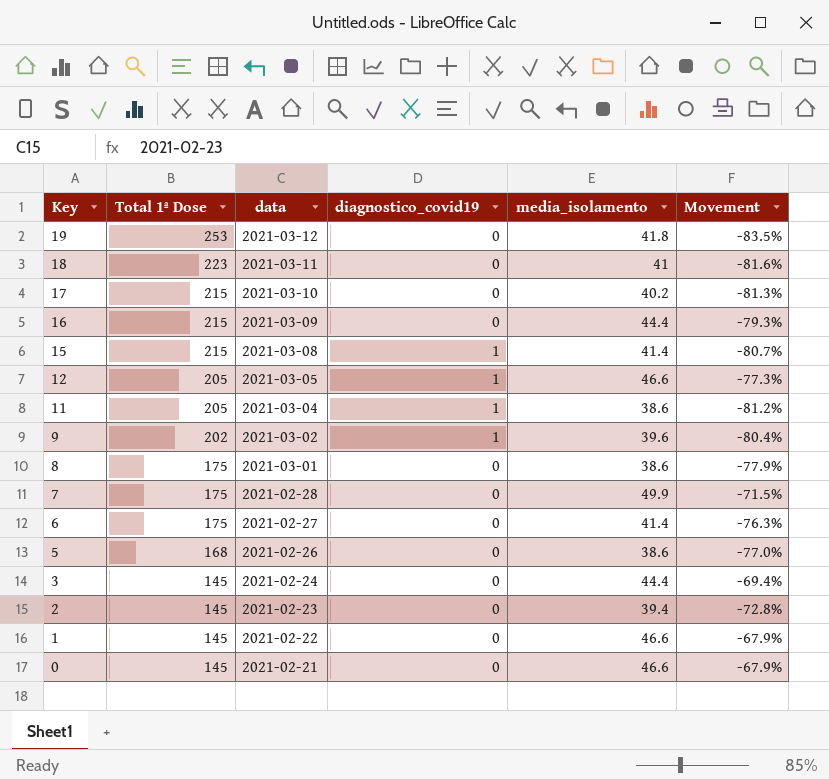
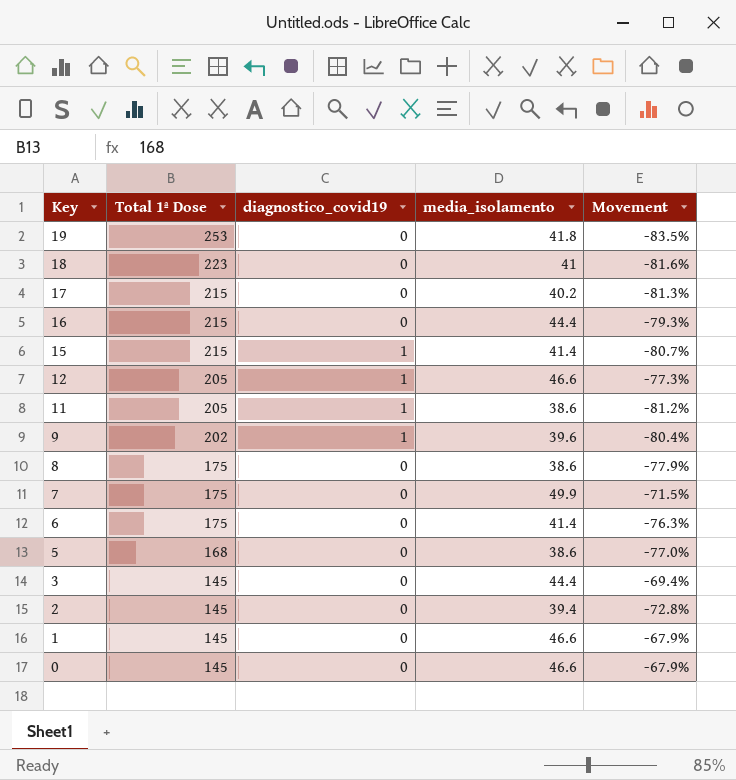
column data | position: 3 -> none

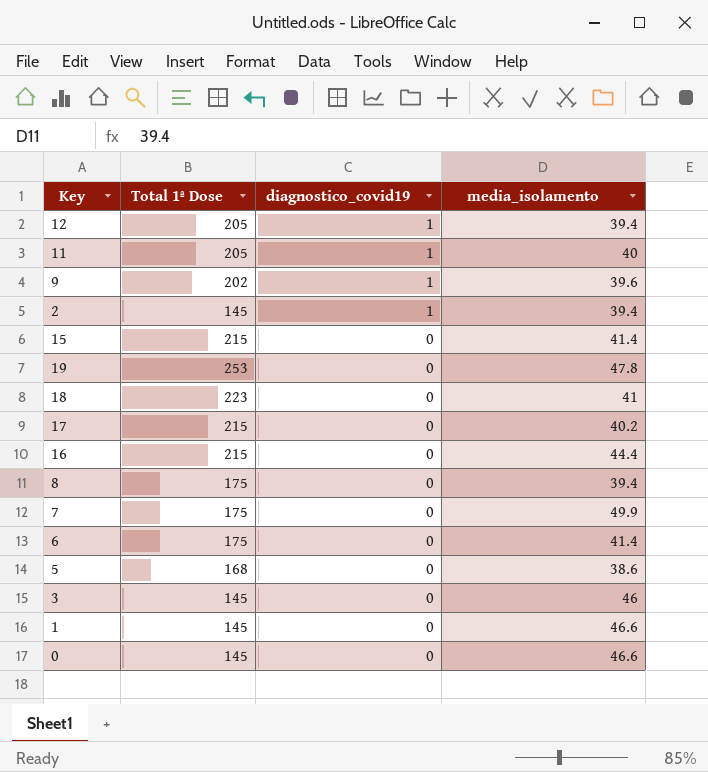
row order: Key descending -> diagnostico_covid19 descending
column Movement | formula: ([media_isolamento] - [Total 1ª Dose]) / [Total 1ª Dose] -> none
12 | media_isolamento: 46.6 -> 39.4
11 | media_isolamento: 38.6 -> 40
2 | diagnostico_covid19: 0 -> 1
15 | diagnostico_covid19: 1 -> 0
19 | media_isolamento: 41.8 -> 47.8
8 | media_isolamento: 38.6 -> 39.4
3 | media_isolamento: 44.4 -> 46

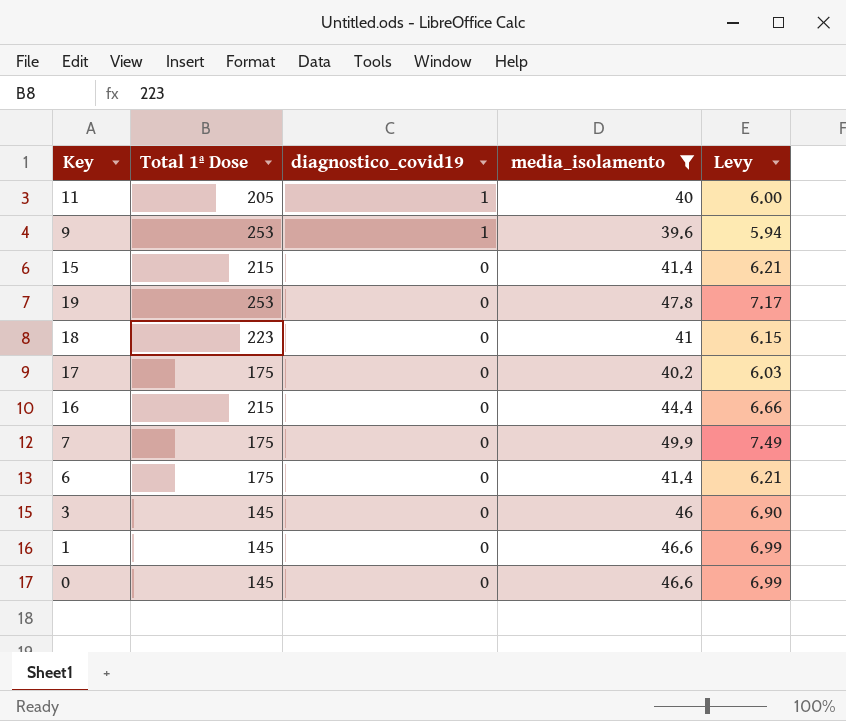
filter: none -> media_isolamento >= 39.6
column Levy | formula: none -> [media_isolamento] * 0.15
9 | Total 1ª Dose: 202 -> 253
17 | Total 1ª Dose: 215 -> 175

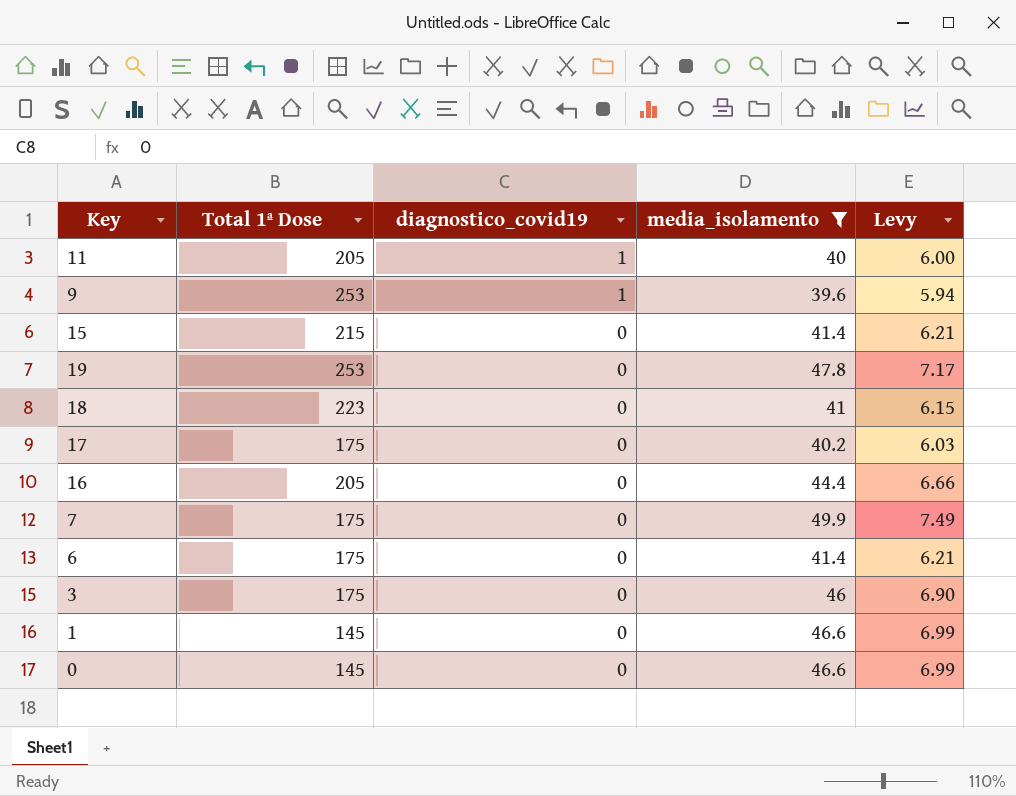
16 | Total 1ª Dose: 215 -> 205
3 | Total 1ª Dose: 145 -> 175

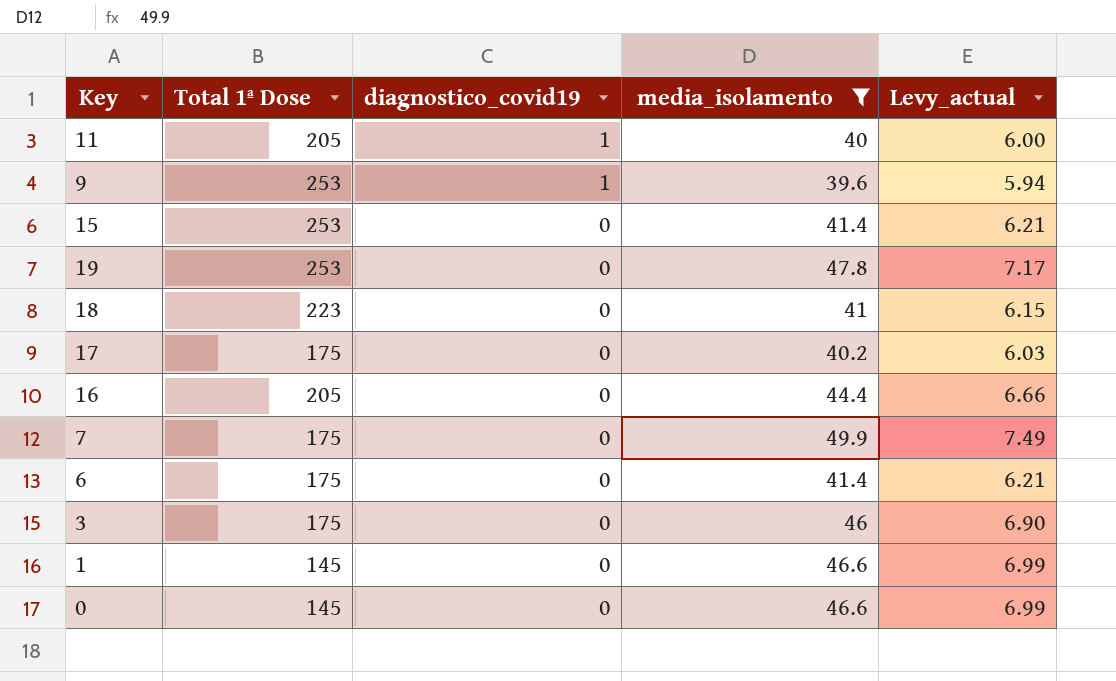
column name: Levy -> Levy_actual
15 | Total 1ª Dose: 215 -> 253

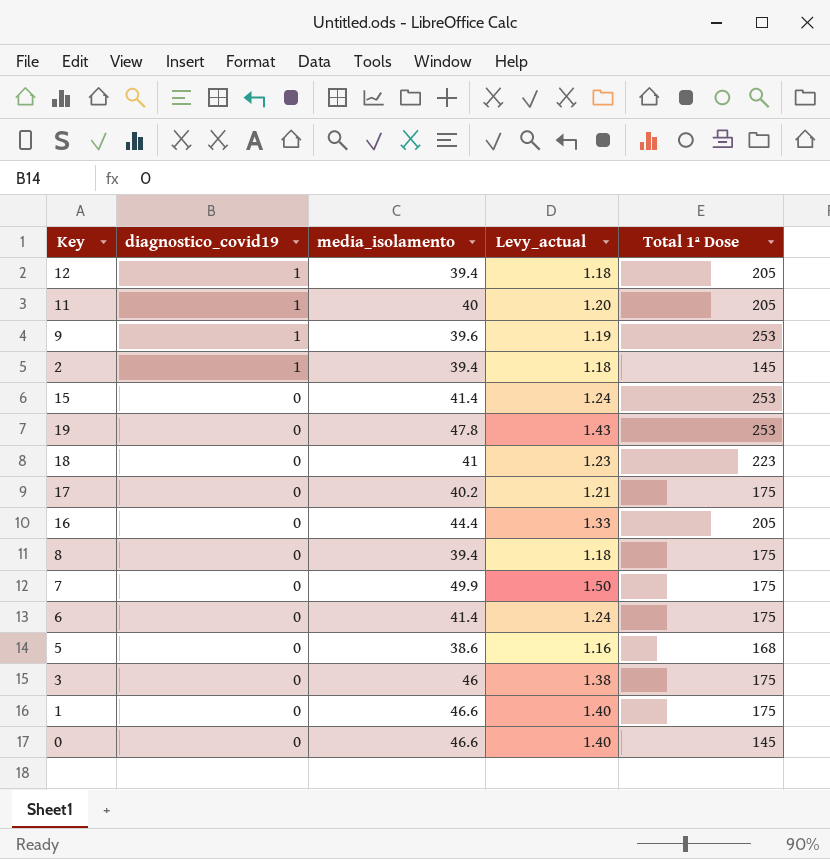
filter: media_isolamento >= 39.6 -> none
column Levy_actual | formula: [media_isolamento] * 0.15 -> [media_isolamento] * 0.03
column Total 1ª Dose | position: 2 -> 5
1 | Total 1ª Dose: 145 -> 175

